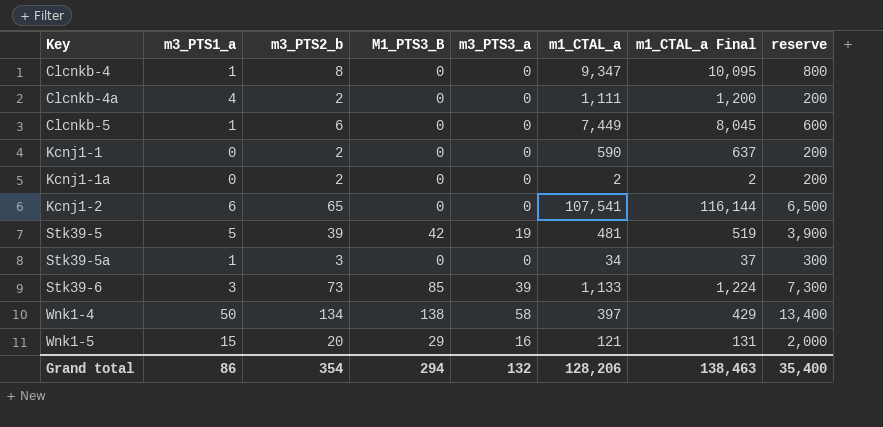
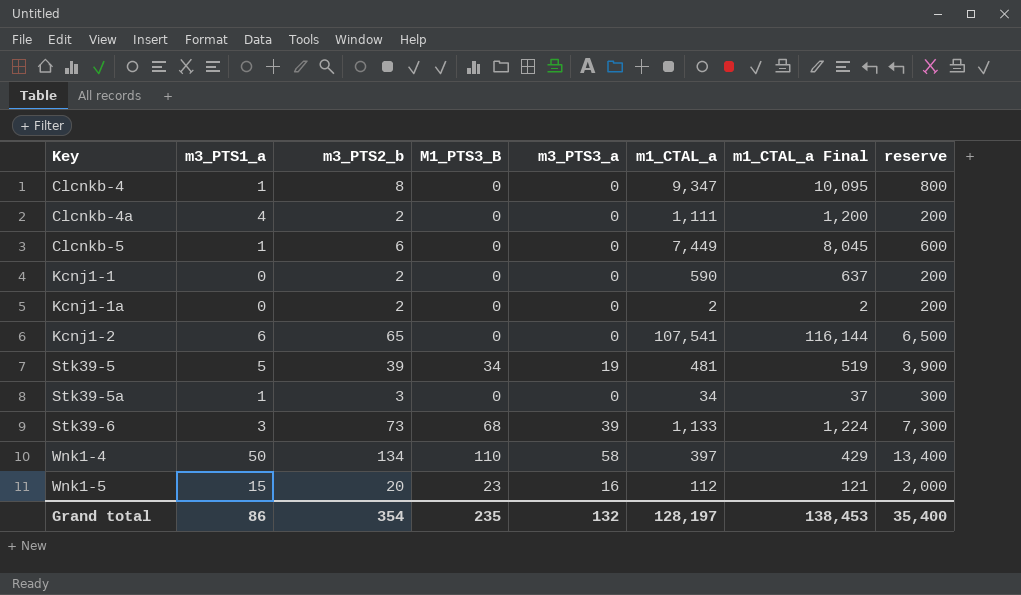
Stk39-5 | M1_PTS3_B: 42 -> 34
Stk39-6 | M1_PTS3_B: 85 -> 68
Wnk1-4 | M1_PTS3_B: 138 -> 110
Wnk1-5 | M1_PTS3_B: 29 -> 23
Wnk1-5 | m1_CTAL_a: 121 -> 112
Wnk1-5 | m1_CTAL_a Final: 131 -> 121
Grand total | M1_PTS3_B: 294 -> 235
Grand total | m1_CTAL_a: 128,206 -> 128,197
Grand total | m1_CTAL_a Final: 138,463 -> 138,453

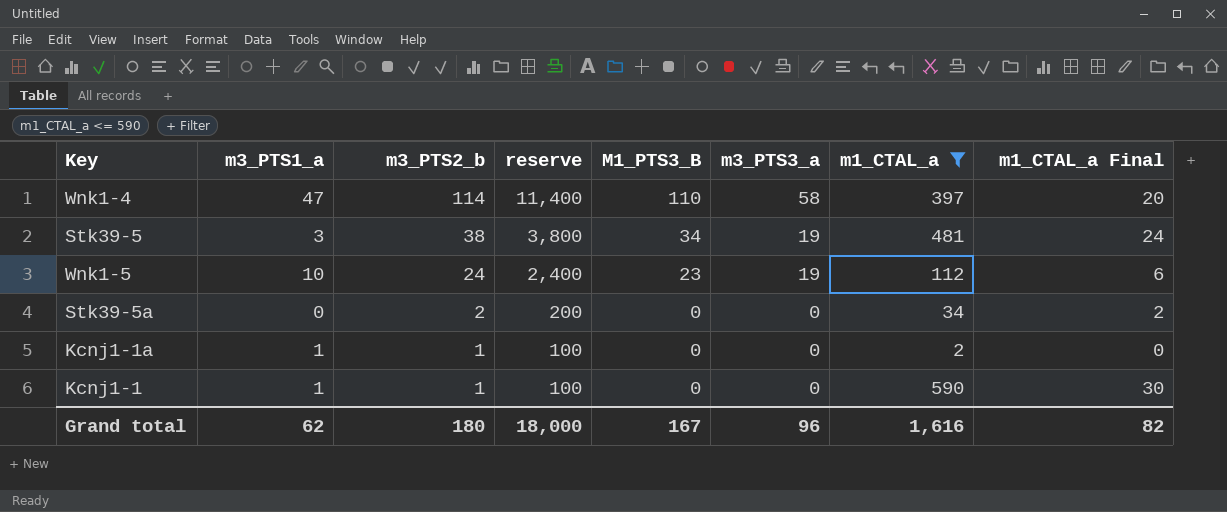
filter: none -> m1_CTAL_a <= 590
row order: Key ascending -> m3_PTS2_b descending
column reserve | position: 8 -> 4
column m1_CTAL_a Final | formula: [m1_CTAL_a] * 1.08 -> [m1_CTAL_a] * 0.05
Wnk1-4 | m3_PTS1_a: 50 -> 47
Wnk1-4 | m3_PTS2_b: 134 -> 114
Wnk1-4 | reserve: 13,400 -> 11,400
Stk39-5 | m3_PTS1_a: 5 -> 3
Stk39-5 | m3_PTS2_b: 39 -> 38
Stk39-5 | reserve: 3,900 -> 3,800
Wnk1-5 | m3_PTS1_a: 15 -> 10
Wnk1-5 | m3_PTS2_b: 20 -> 24
Wnk1-5 | reserve: 2,000 -> 2,400
Wnk1-5 | m3_PTS3_a: 16 -> 19
Stk39-5a | m3_PTS1_a: 1 -> 0
Stk39-5a | m3_PTS2_b: 3 -> 2
Stk39-5a | reserve: 300 -> 200
Kcnj1-1a | m3_PTS1_a: 0 -> 1
Kcnj1-1a | m3_PTS2_b: 2 -> 1
Kcnj1-1a | reserve: 200 -> 100
Kcnj1-1 | m3_PTS1_a: 0 -> 1
Kcnj1-1 | m3_PTS2_b: 2 -> 1
Kcnj1-1 | reserve: 200 -> 100
Grand total | m3_PTS1_a: 86 -> 62
Grand total | m3_PTS2_b: 354 -> 180
Grand total | reserve: 35,400 -> 18,000
Grand total | M1_PTS3_B: 235 -> 167
Grand total | m3_PTS3_a: 132 -> 96
Grand total | m1_CTAL_a: 128,197 -> 1,616
Grand total | m1_CTAL_a Final: 138,453 -> 82

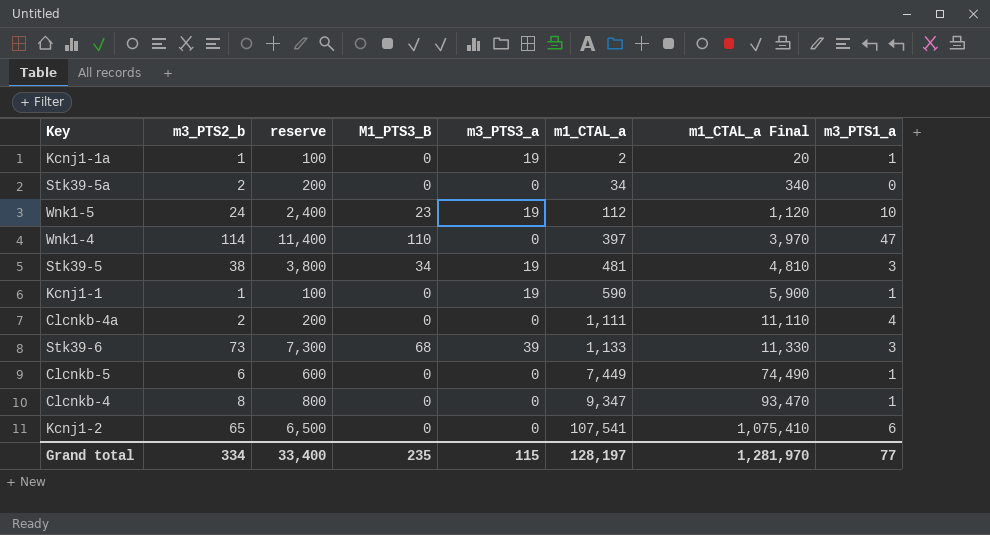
filter: m1_CTAL_a <= 590 -> none
row order: m3_PTS2_b descending -> m1_CTAL_a ascending
column m1_CTAL_a Final | formula: [m1_CTAL_a] * 0.05 -> [m1_CTAL_a] * 10
column m3_PTS1_a | position: 2 -> 8
Kcnj1-1a | m3_PTS3_a: 0 -> 19
Wnk1-4 | m3_PTS3_a: 58 -> 0
Kcnj1-1 | m3_PTS3_a: 0 -> 19
Grand total | m3_PTS2_b: 180 -> 334
Grand total | reserve: 18,000 -> 33,400
Grand total | M1_PTS3_B: 167 -> 235
Grand total | m3_PTS3_a: 96 -> 115
Grand total | m1_CTAL_a: 1,616 -> 128,197
Grand total | m1_CTAL_a Final: 82 -> 1,281,970
Grand total | m3_PTS1_a: 62 -> 77

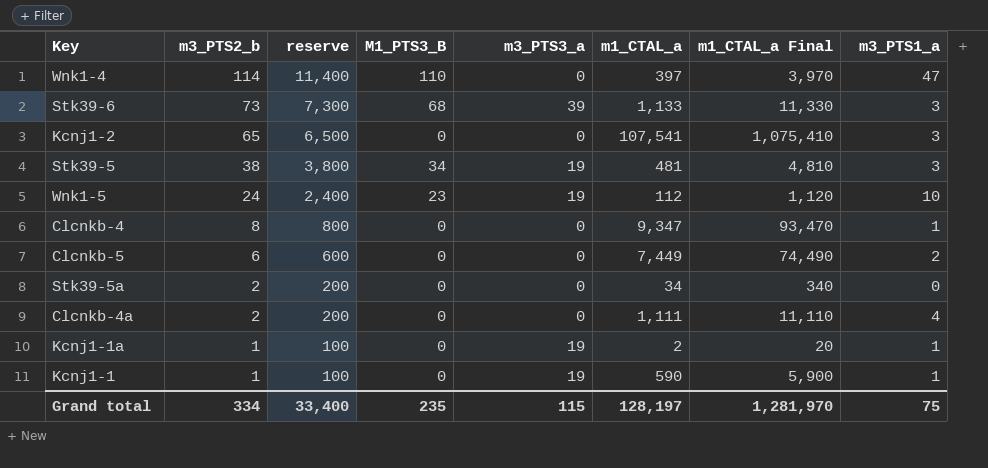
row order: m1_CTAL_a ascending -> m3_PTS2_b descending
Kcnj1-2 | m3_PTS1_a: 6 -> 3
Clcnkb-5 | m3_PTS1_a: 1 -> 2
Grand total | m3_PTS1_a: 77 -> 75

